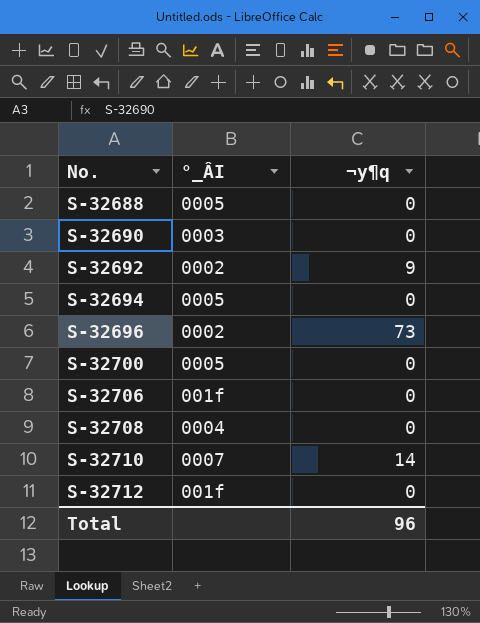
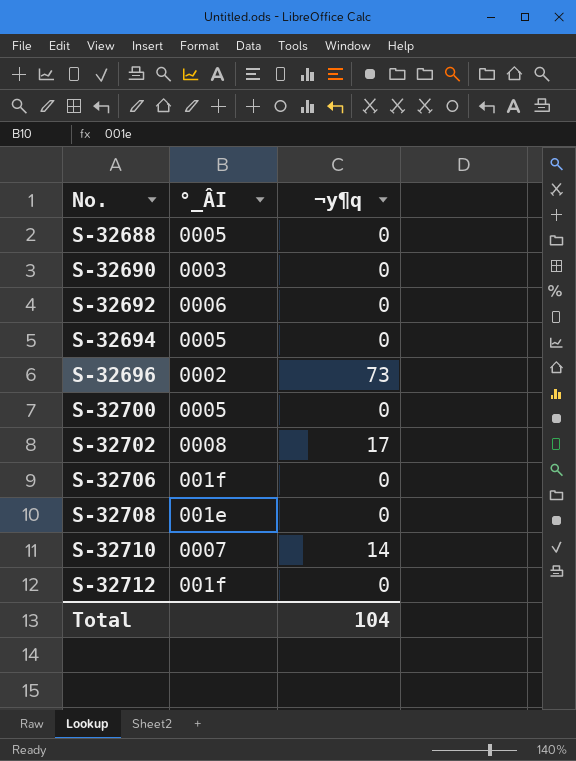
S-32692 | °_ÂI: 0002 -> 0006
S-32692 | ¬y¶q: 9 -> 0
row S-32702: none -> 0008 | 17
S-32708 | °_ÂI: 0004 -> 001e
Total | ¬y¶q: 96 -> 104

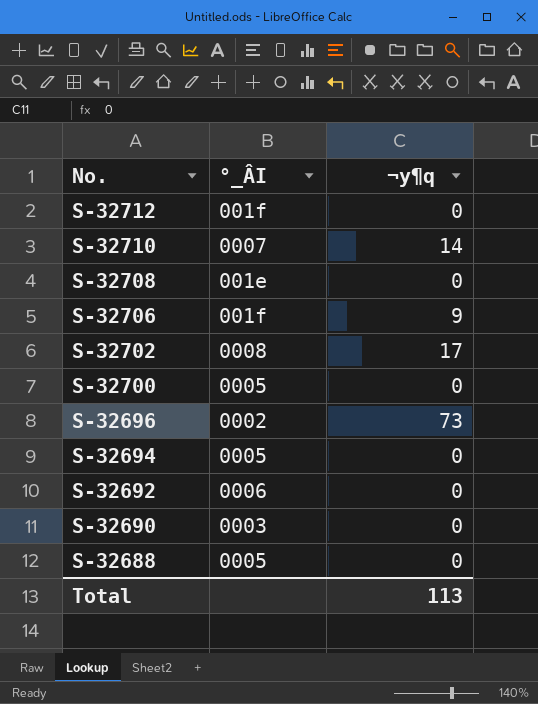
row order: No. ascending -> No. descending
S-32706 | ¬y¶q: 0 -> 9
Total | ¬y¶q: 104 -> 113

